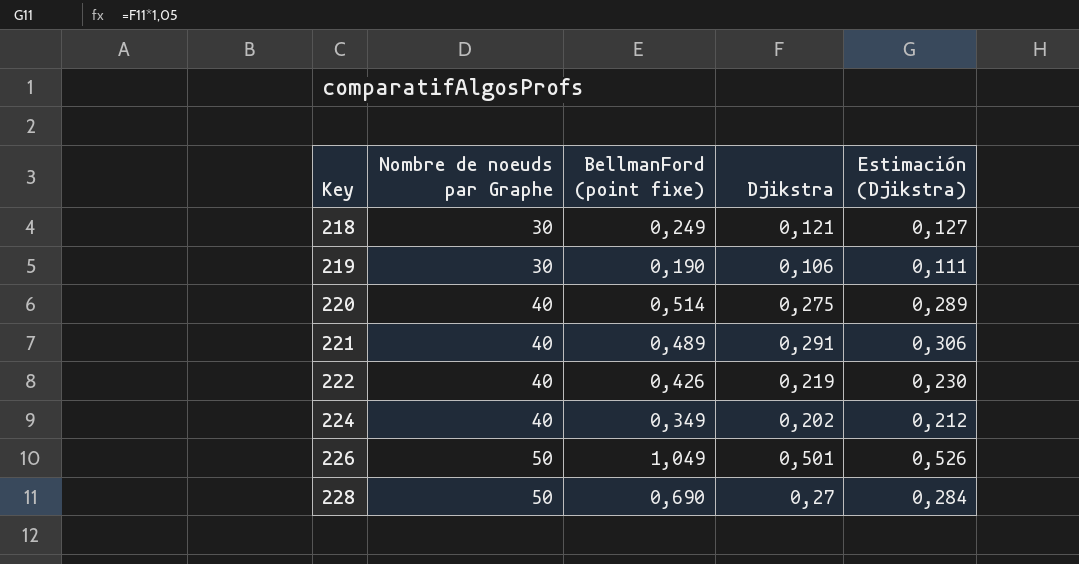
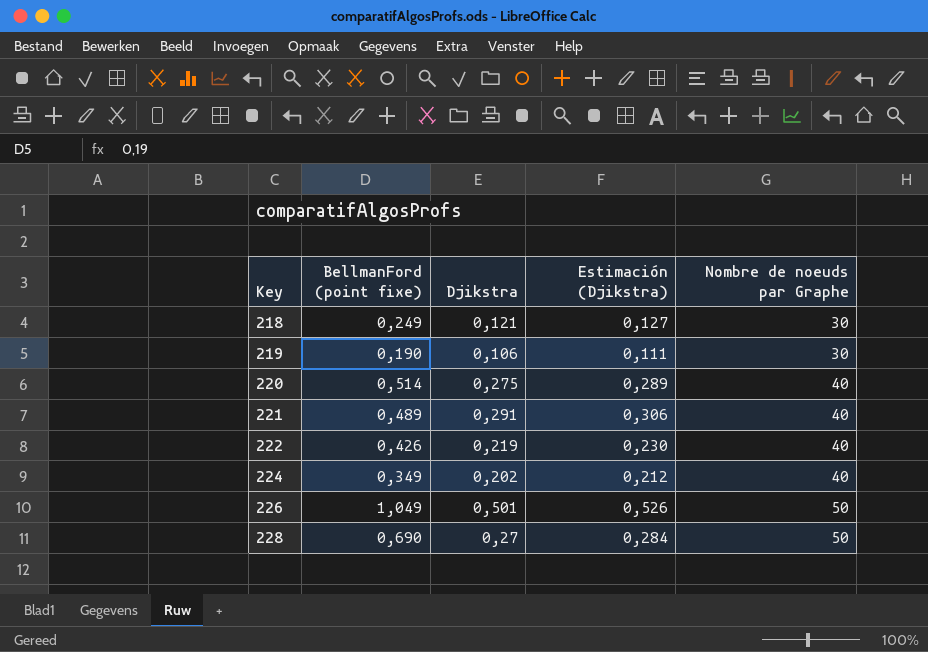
column Nombre de noeuds par Graphe | position: 2 -> 5

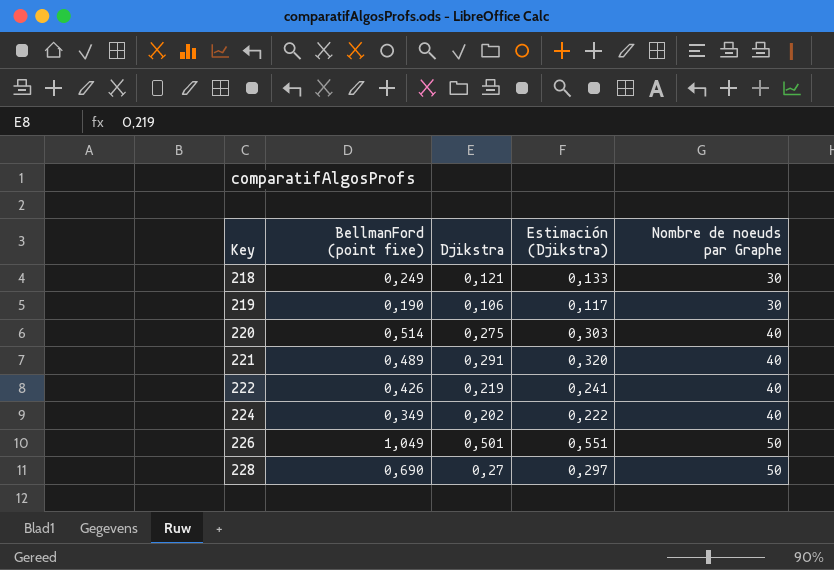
column Estimación (Djikstra) | formula: [Djikstra] * 1,05 -> [Djikstra] * 1,1

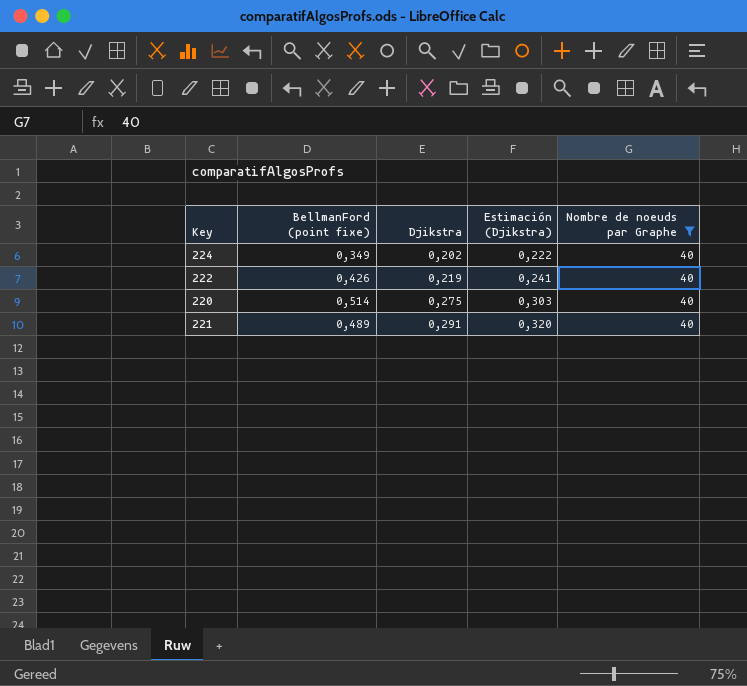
filter: none -> Nombre de noeuds par Graphe = 40
row order: Key ascending -> Djikstra ascending

